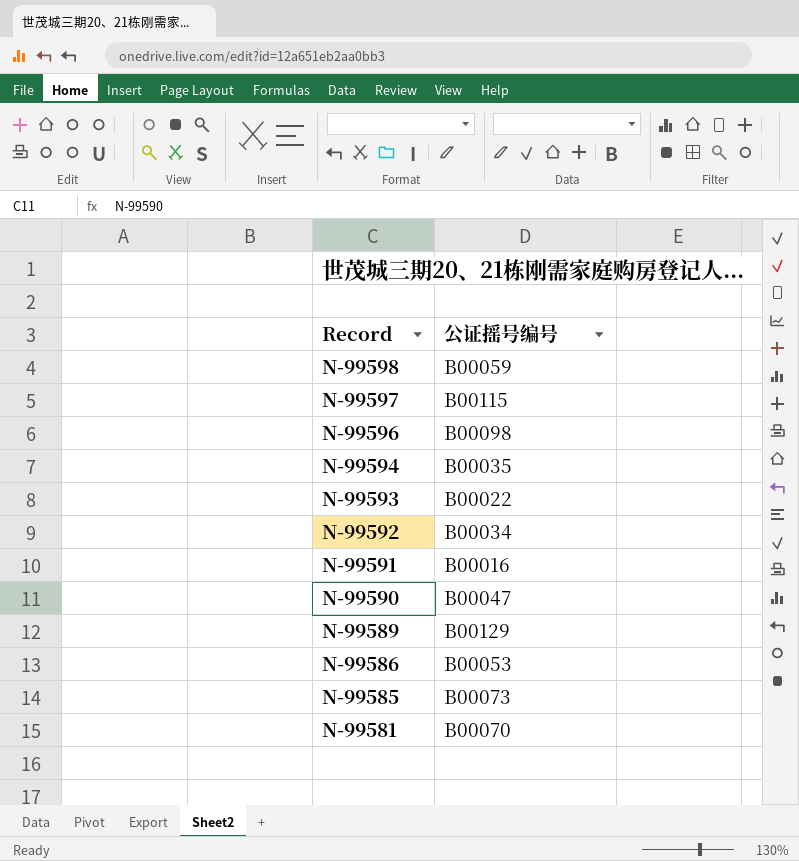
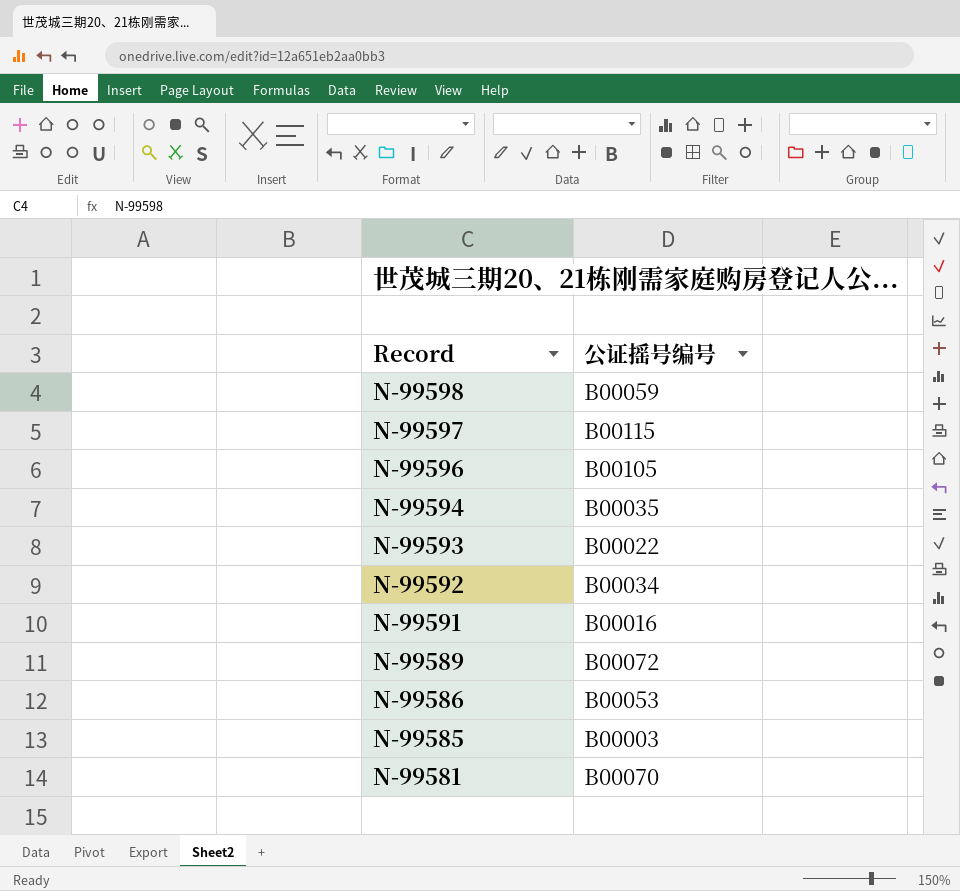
row N-99590: B00047 -> none
N-99596 | 公证摇号编号: B00098 -> B00105
N-99589 | 公证摇号编号: B00129 -> B00072
N-99585 | 公证摇号编号: B00073 -> B00003

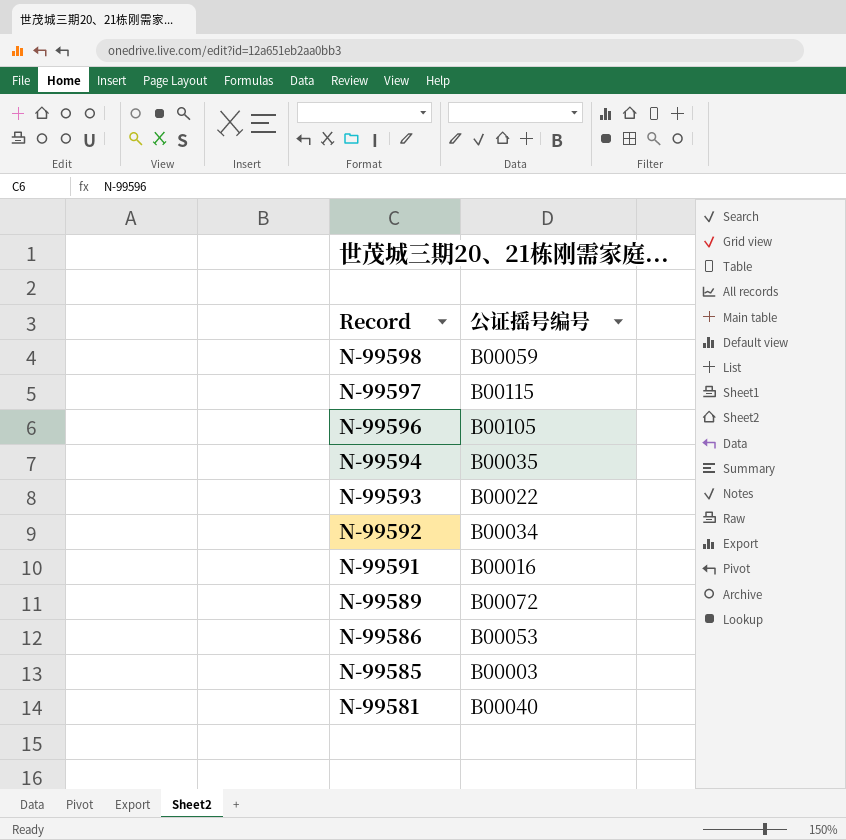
N-99581 | 公证摇号编号: B00070 -> B00040

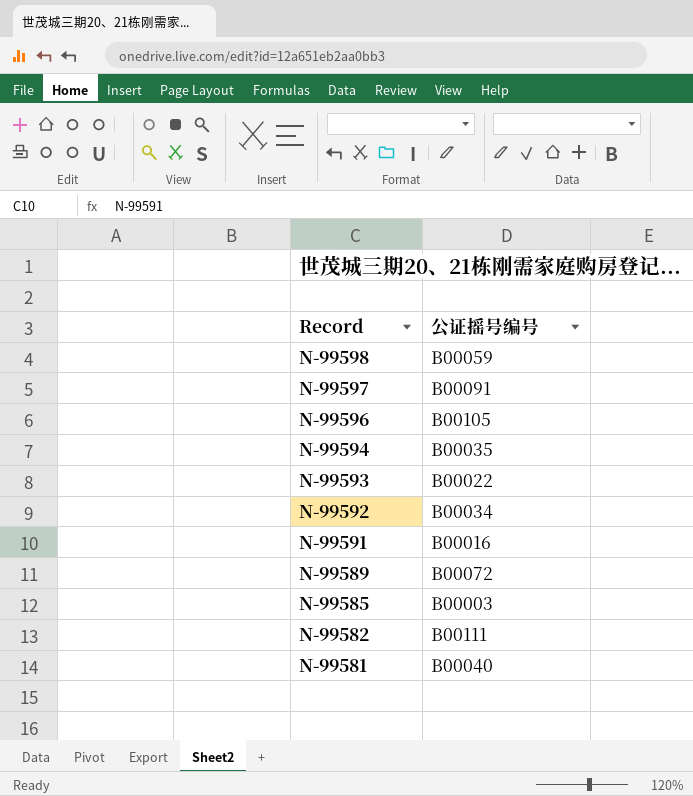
row N-99586: B00053 -> none
N-99597 | 公证摇号编号: B00115 -> B00091
row N-99582: none -> B00111

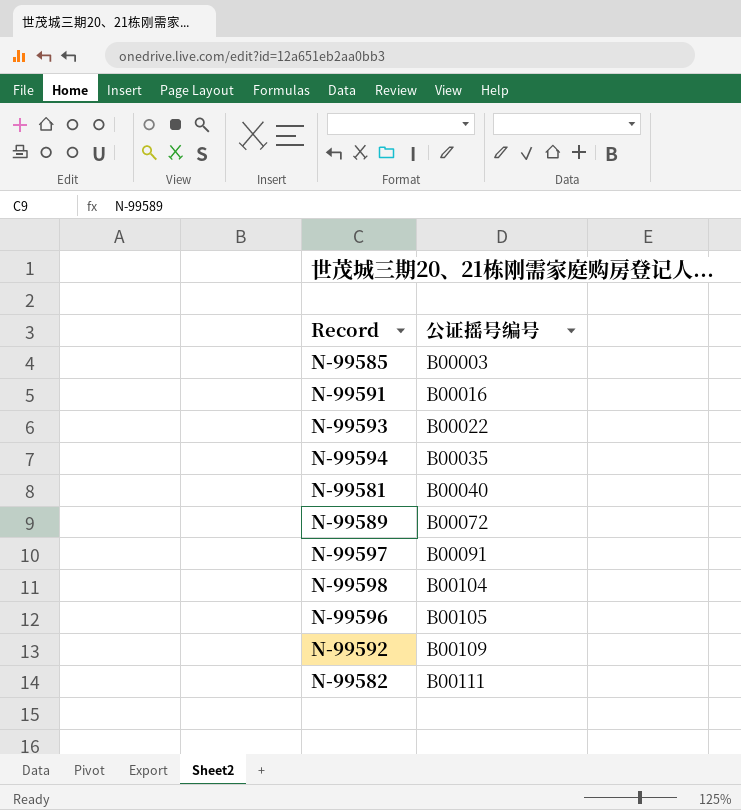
row order: Record descending -> 公证摇号编号 ascending
N-99598 | 公证摇号编号: B00059 -> B00104
N-99592 | 公证摇号编号: B00034 -> B00109

